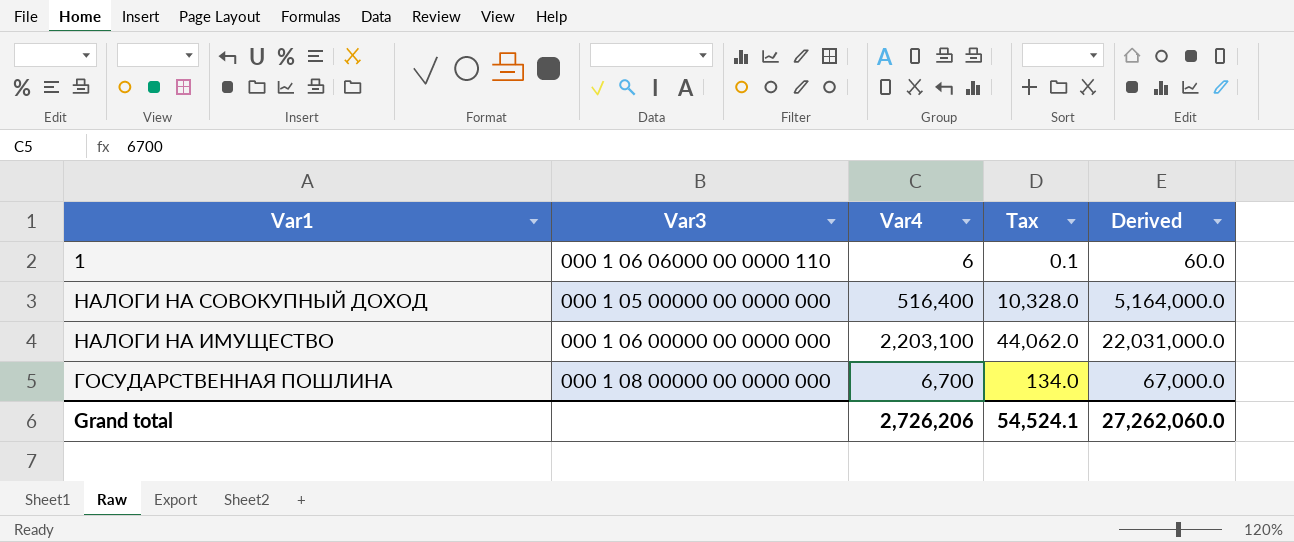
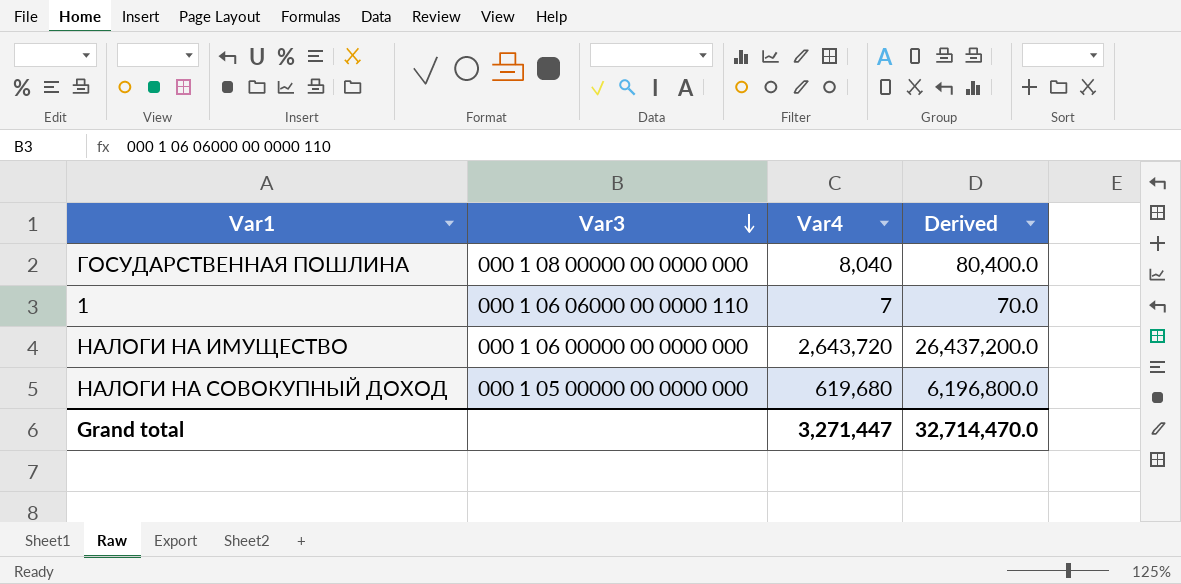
row order: none -> Var3 descending
column Tax | formula: [Var4] * 0.02 -> none
ГОСУДАРСТВЕННАЯ ПОШЛИНА | Var4: 6,700 -> 8,040
ГОСУДАРСТВЕННАЯ ПОШЛИНА | Derived: 67,000.0 -> 80,400.0
1 | Var4: 6 -> 7
1 | Derived: 60.0 -> 70.0
НАЛОГИ НА ИМУЩЕСТВО | Var4: 2,203,100 -> 2,643,720
НАЛОГИ НА ИМУЩЕСТВО | Derived: 22,031,000.0 -> 26,437,200.0
НАЛОГИ НА СОВОКУПНЫЙ ДОХОД | Var4: 516,400 -> 619,680
НАЛОГИ НА СОВОКУПНЫЙ ДОХОД | Derived: 5,164,000.0 -> 6,196,800.0
Grand total | Var4: 2,726,206 -> 3,271,447
Grand total | Derived: 27,262,060.0 -> 32,714,470.0

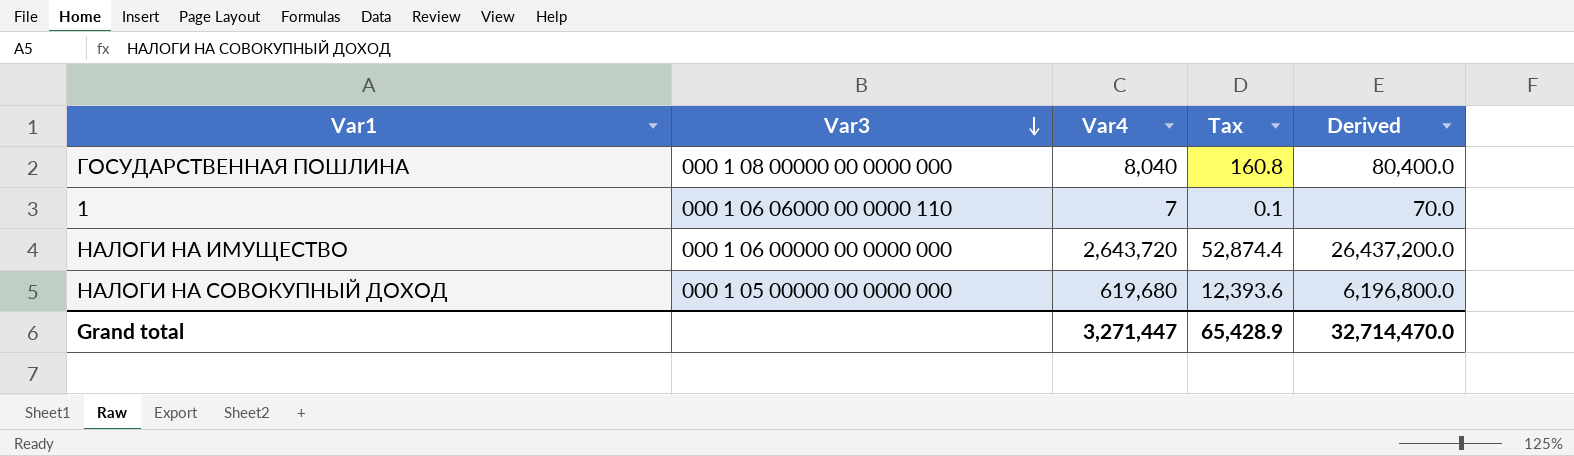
column Tax | formula: none -> [Var4] * 0.02

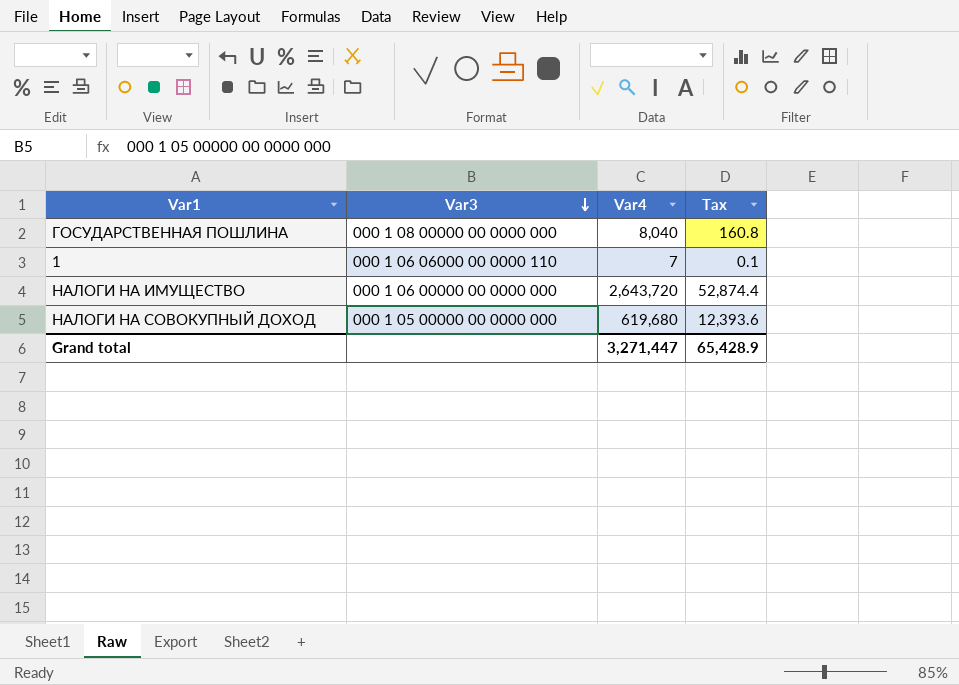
column Derived | formula: [Var4] * 10 -> none

